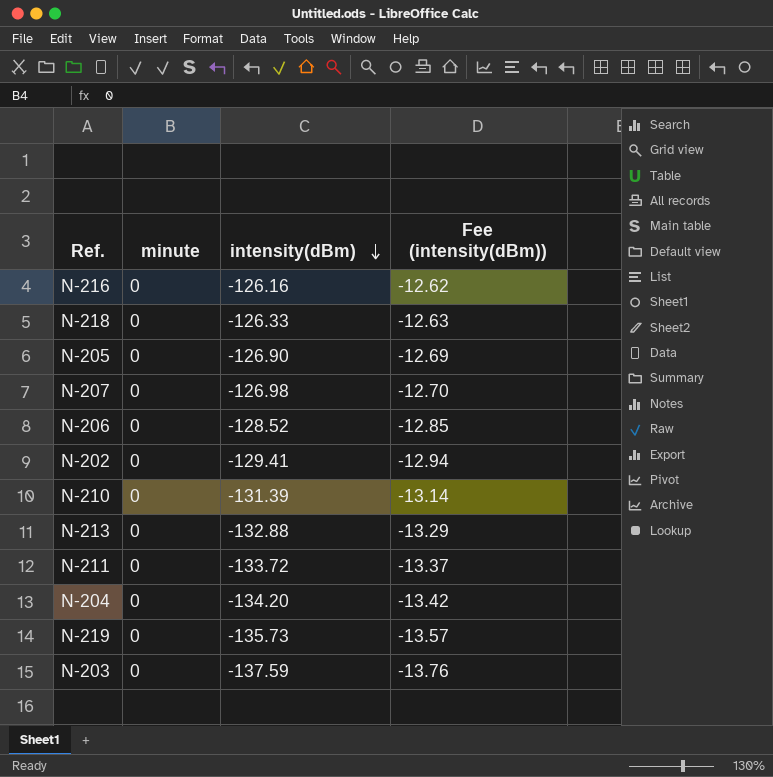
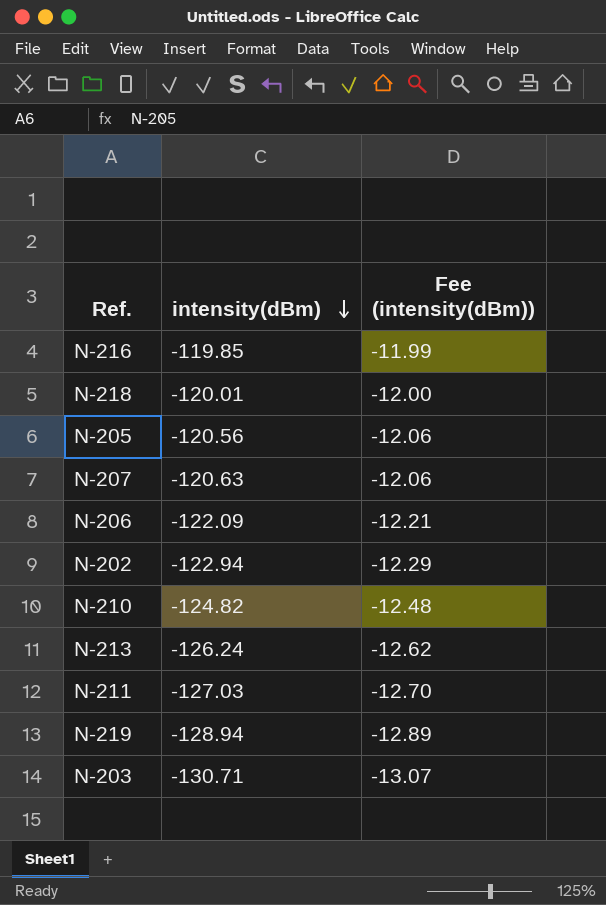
column minute | position: 2 -> none
row N-204: 0 | -134.20 | -13.42 -> none
N-216 | intensity(dBm): -126.16 -> -119.85
N-216 | Fee (intensity(dBm)): -12.62 -> -11.99
N-218 | intensity(dBm): -126.33 -> -120.01
N-218 | Fee (intensity(dBm)): -12.63 -> -12.00
N-205 | intensity(dBm): -126.90 -> -120.56
N-205 | Fee (intensity(dBm)): -12.69 -> -12.06
N-207 | intensity(dBm): -126.98 -> -120.63
N-207 | Fee (intensity(dBm)): -12.70 -> -12.06
N-206 | intensity(dBm): -128.52 -> -122.09
N-206 | Fee (intensity(dBm)): -12.85 -> -12.21
N-202 | intensity(dBm): -129.41 -> -122.94
N-202 | Fee (intensity(dBm)): -12.94 -> -12.29
N-210 | intensity(dBm): -131.39 -> -124.82
N-210 | Fee (intensity(dBm)): -13.14 -> -12.48
N-213 | intensity(dBm): -132.88 -> -126.24
N-213 | Fee (intensity(dBm)): -13.29 -> -12.62
N-211 | intensity(dBm): -133.72 -> -127.03
N-211 | Fee (intensity(dBm)): -13.37 -> -12.70
N-219 | intensity(dBm): -135.73 -> -128.94
N-219 | Fee (intensity(dBm)): -13.57 -> -12.89
N-203 | intensity(dBm): -137.59 -> -130.71
N-203 | Fee (intensity(dBm)): -13.76 -> -13.07

